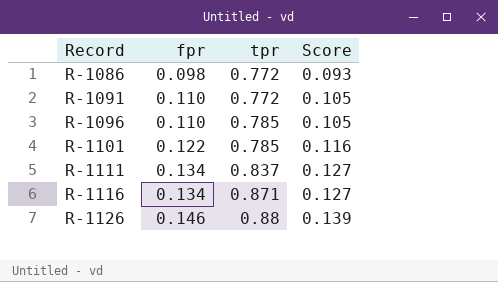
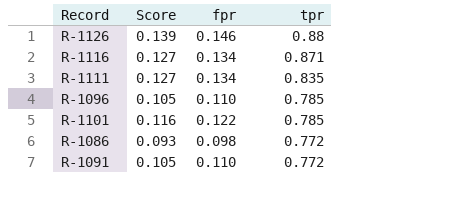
row order: Record ascending -> tpr descending
column Score | position: 4 -> 2
R-1111 | tpr: 0.837 -> 0.835

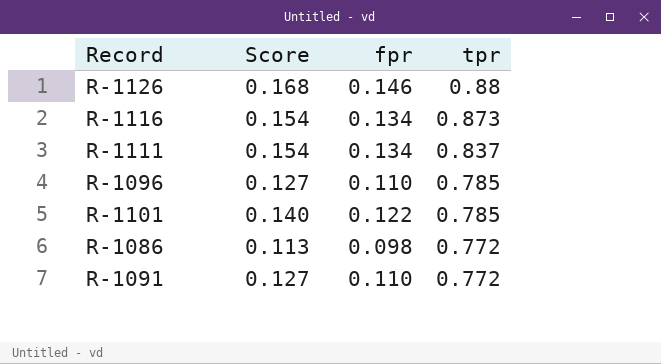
column Score | formula: [fpr] * 0.95 -> [fpr] * 1.15
R-1116 | tpr: 0.871 -> 0.873
R-1111 | tpr: 0.835 -> 0.837

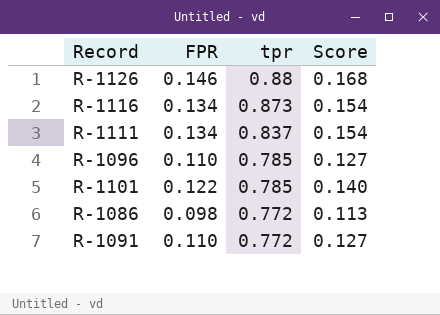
column name: fpr -> FPR
column Score | position: 2 -> 4

